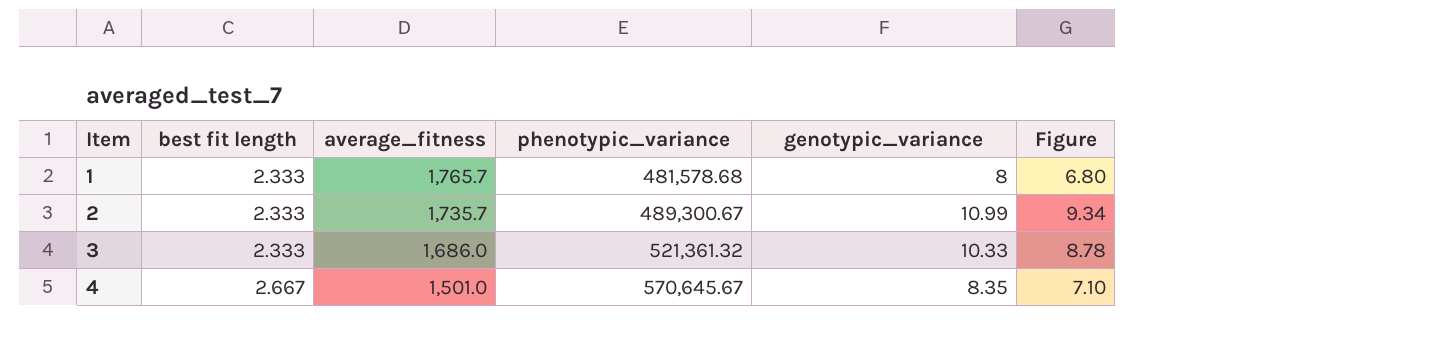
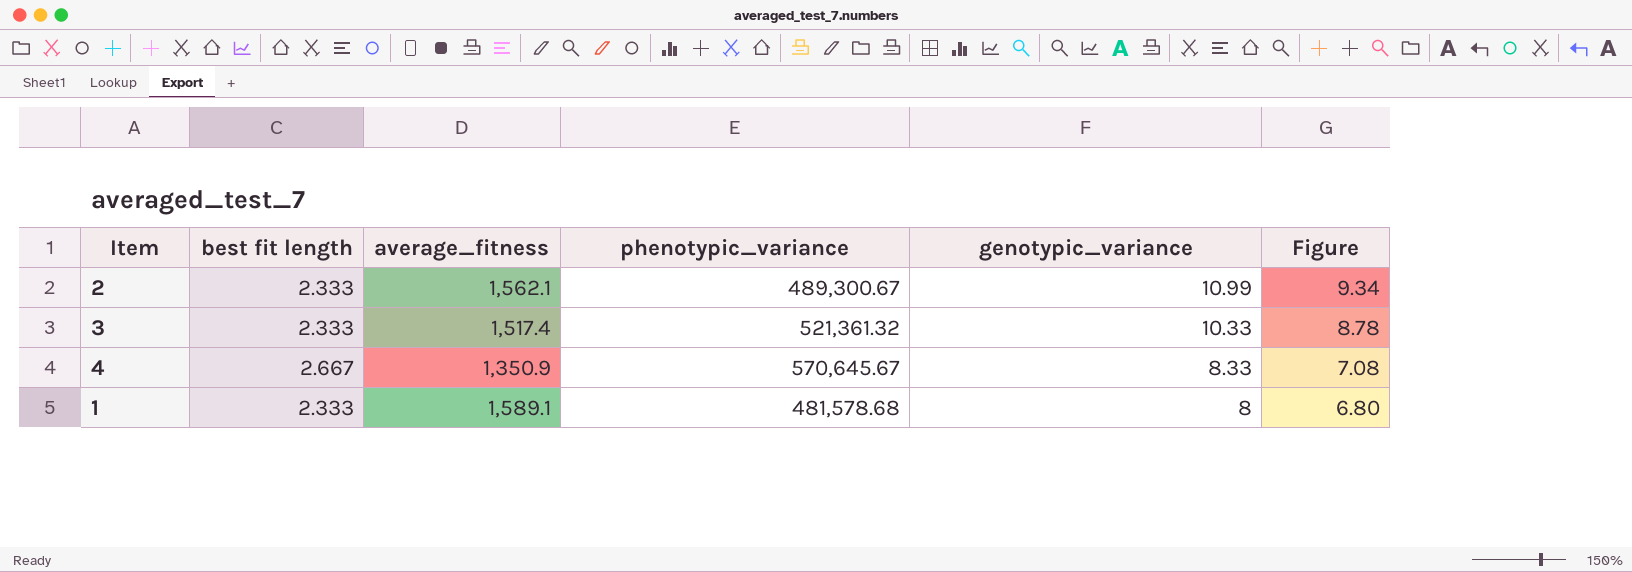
row order: Item ascending -> genotypic_variance descending
2 | average_fitness: 1,735.7 -> 1,562.1
3 | average_fitness: 1,686.0 -> 1,517.4
4 | average_fitness: 1,501.0 -> 1,350.9
4 | genotypic_variance: 8.35 -> 8.33
4 | Figure: 7.10 -> 7.08
1 | average_fitness: 1,765.7 -> 1,589.1

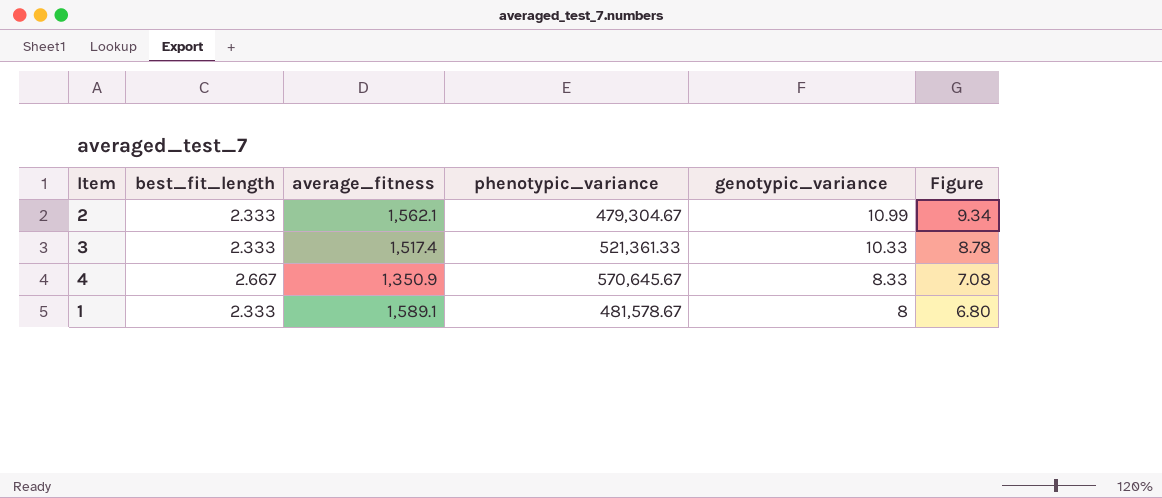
column name: best fit length -> best_fit_length
2 | phenotypic_variance: 489,300.67 -> 479,304.67
3 | phenotypic_variance: 521,361.32 -> 521,361.33
1 | phenotypic_variance: 481,578.68 -> 481,578.67

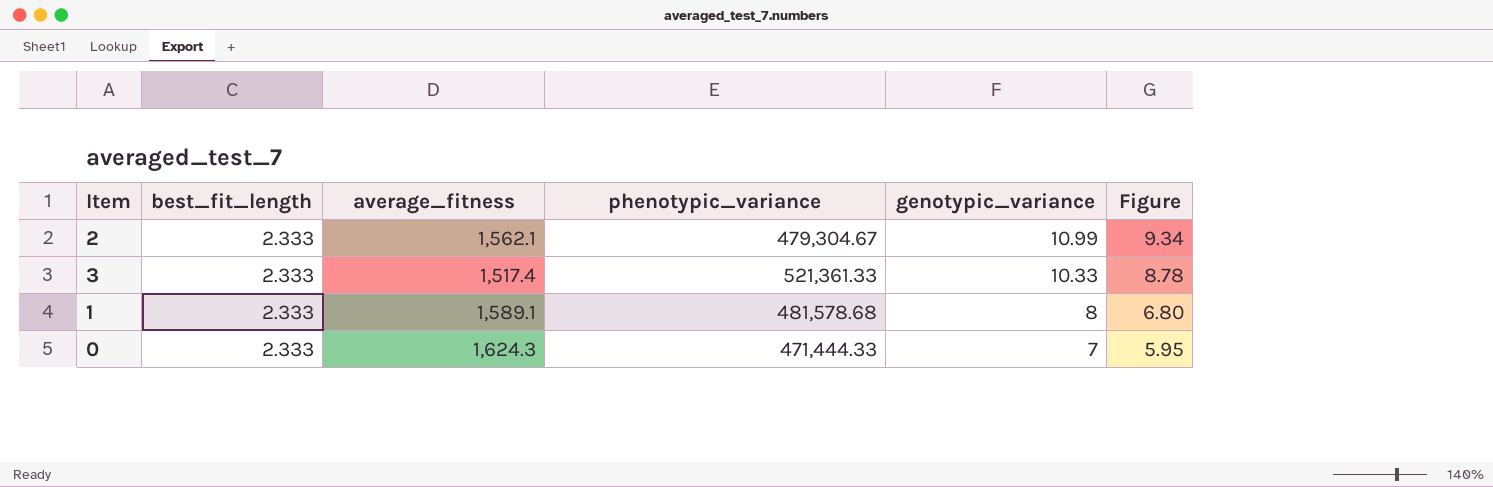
row 4: 2.667 | 1,350.9 | 570,645.67 | 8.33 | 7.08 -> none
1 | phenotypic_variance: 481,578.67 -> 481,578.68
row 0: none -> 2.333 | 1,624.3 | 471,444.33 | 7 | 5.95

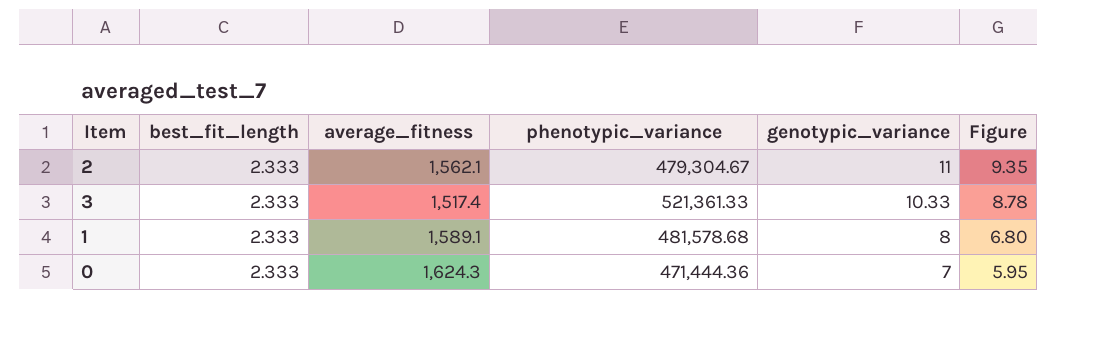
2 | genotypic_variance: 10.99 -> 11
2 | Figure: 9.34 -> 9.35
0 | phenotypic_variance: 471,444.33 -> 471,444.36

